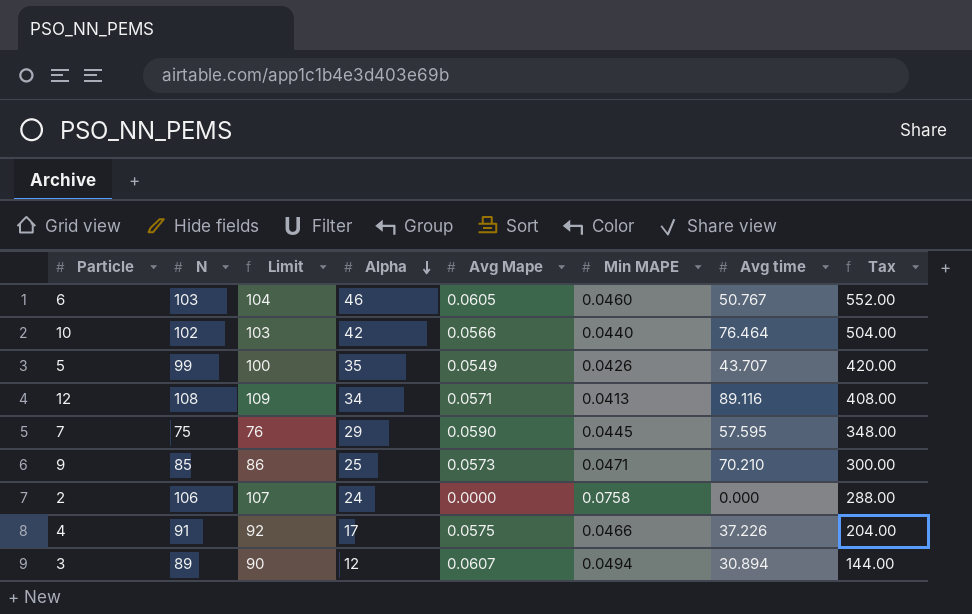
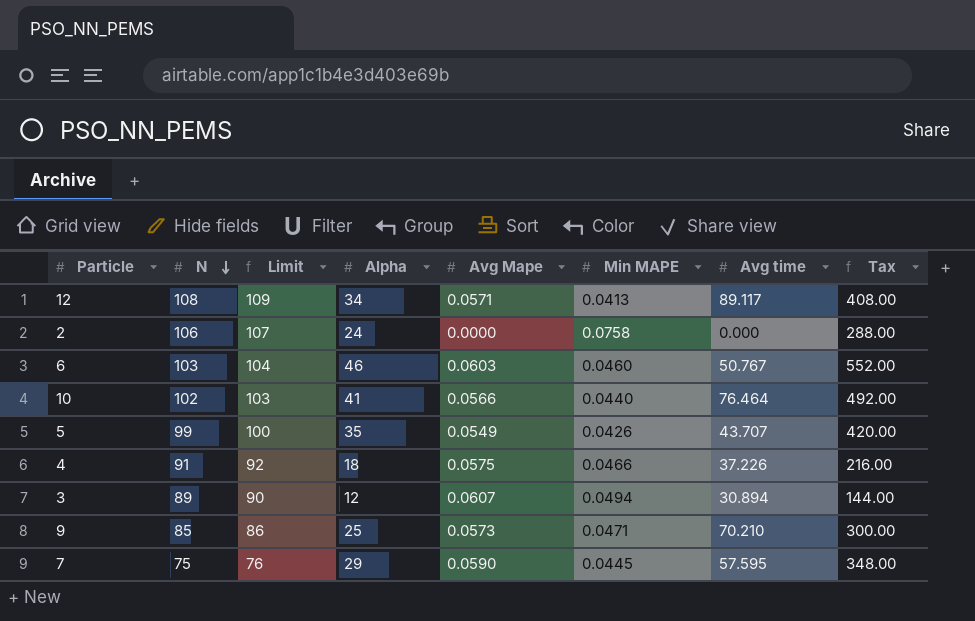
row order: Alpha descending -> N descending
12 | Avg time: 89.116 -> 89.117
6 | Avg Mape: 0.0605 -> 0.0603
10 | Alpha: 42 -> 41
10 | Tax: 504.00 -> 492.00
4 | Alpha: 17 -> 18
4 | Tax: 204.00 -> 216.00

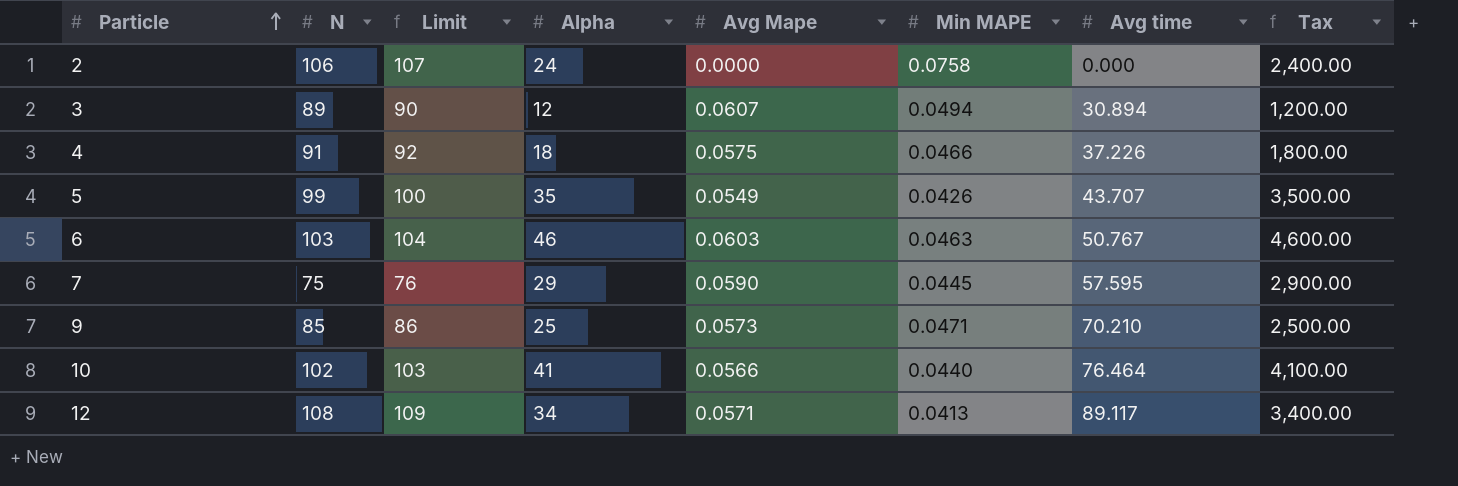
row order: N descending -> Particle ascending
column Tax | formula: [Alpha] * 12 -> [Alpha] * 100
6 | Min MAPE: 0.0460 -> 0.0463

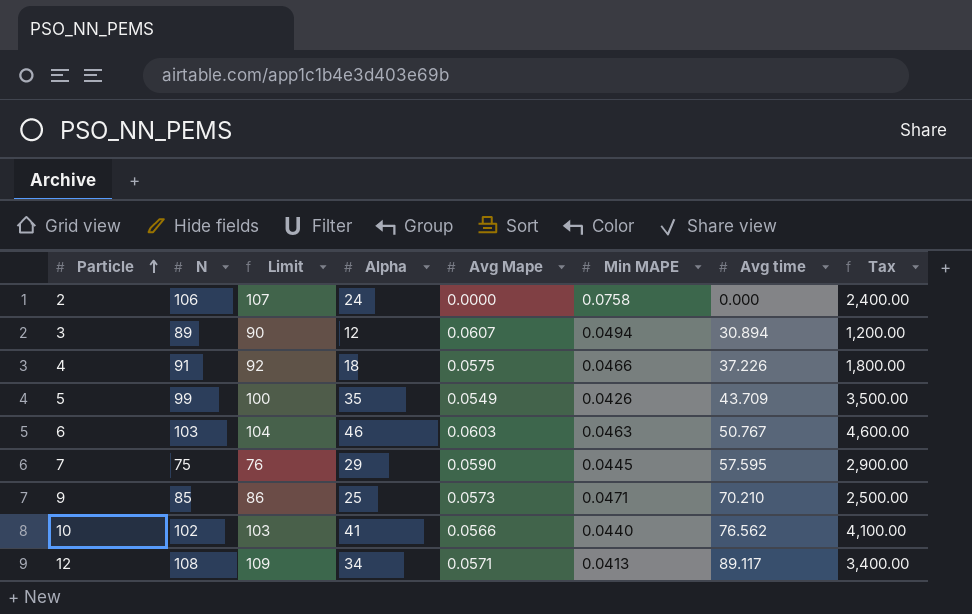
5 | Avg time: 43.707 -> 43.709
10 | Avg time: 76.464 -> 76.562

